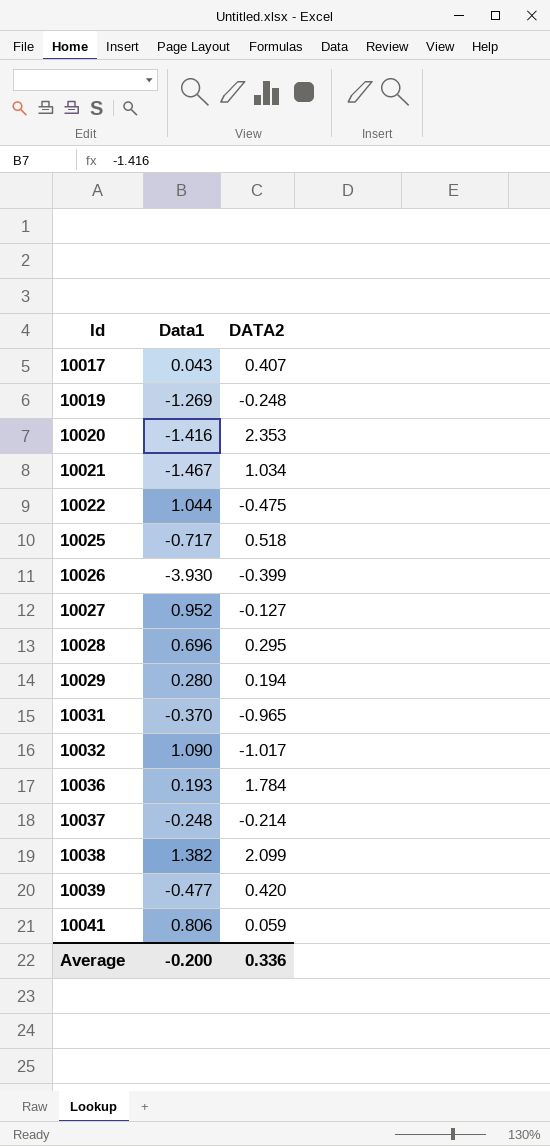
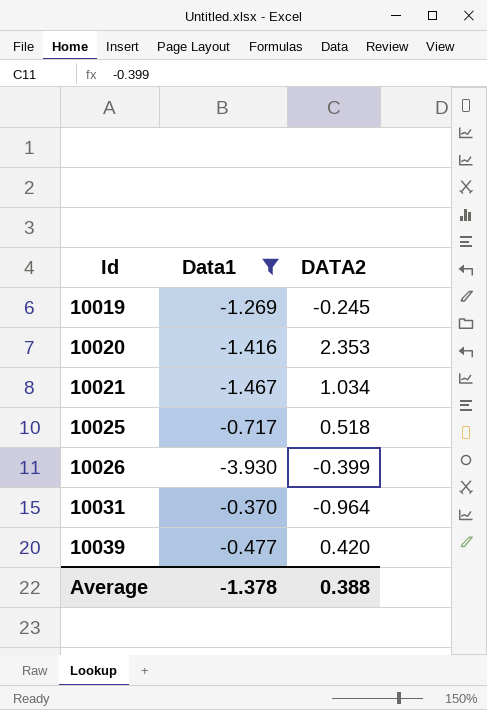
filter: none -> Data1 <= -0.370
10019 | DATA2: -0.248 -> -0.245
10031 | DATA2: -0.965 -> -0.964
Average | Data1: -0.200 -> -1.378
Average | DATA2: 0.336 -> 0.388

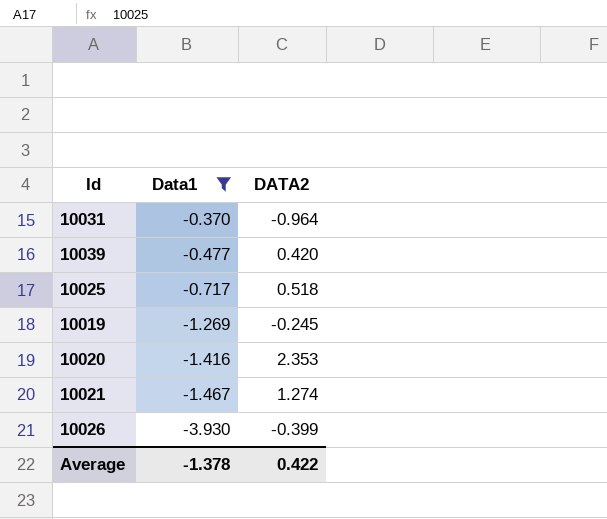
row order: Id ascending -> Data1 descending
10021 | DATA2: 1.034 -> 1.274
Average | DATA2: 0.388 -> 0.422

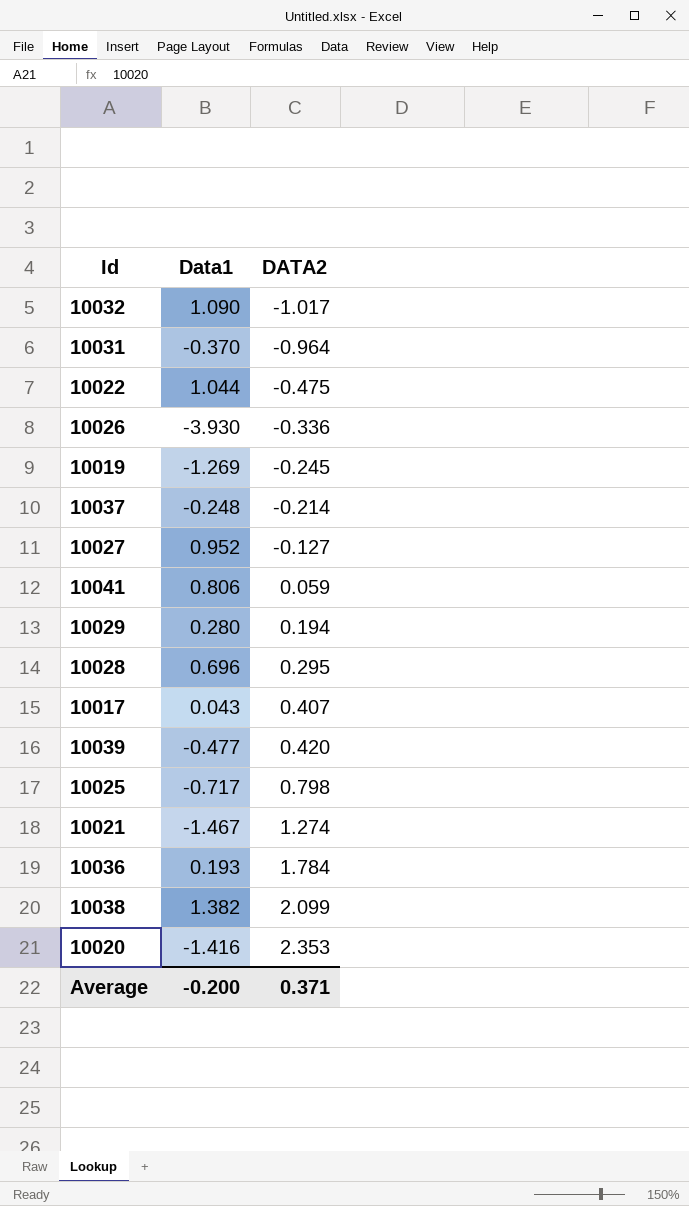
filter: Data1 <= -0.370 -> none
row order: Data1 descending -> DATA2 ascending
10026 | DATA2: -0.399 -> -0.336
10025 | DATA2: 0.518 -> 0.798
Average | Data1: -1.378 -> -0.200
Average | DATA2: 0.422 -> 0.371

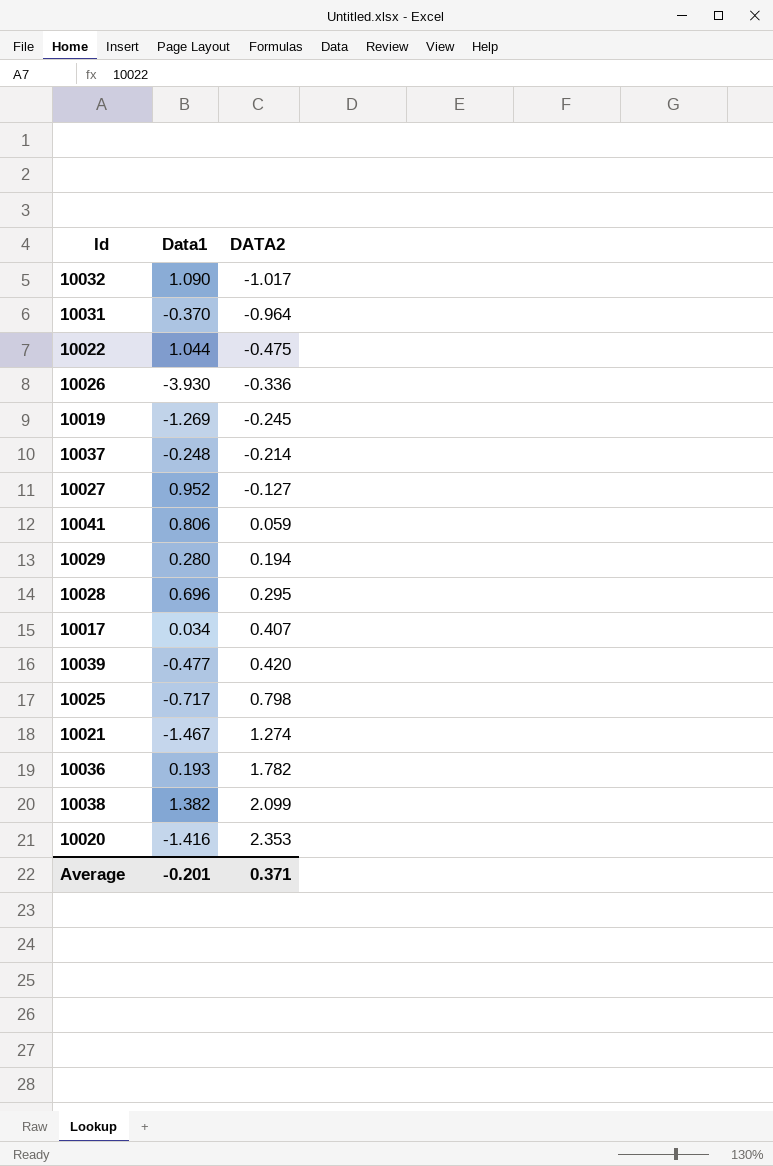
10017 | Data1: 0.043 -> 0.034
10036 | DATA2: 1.784 -> 1.782
Average | Data1: -0.200 -> -0.201

